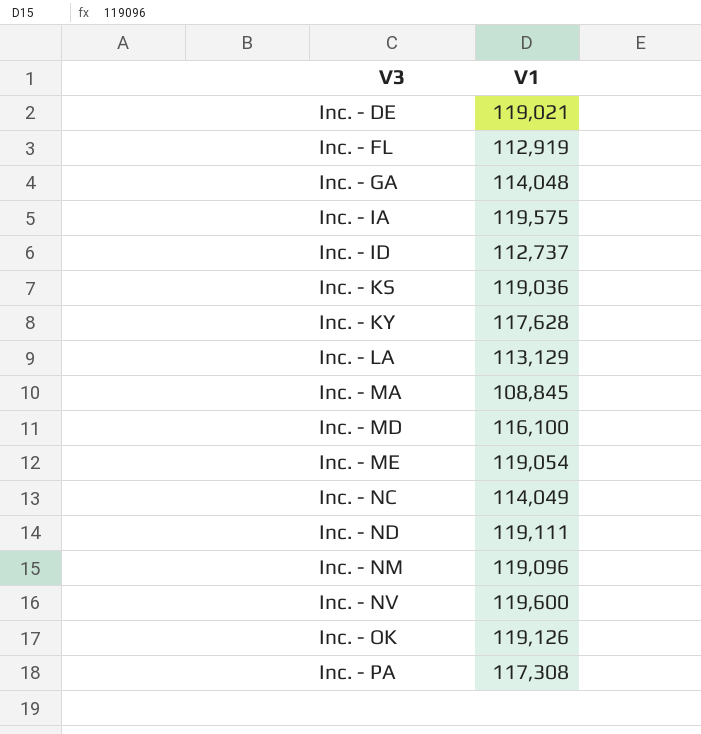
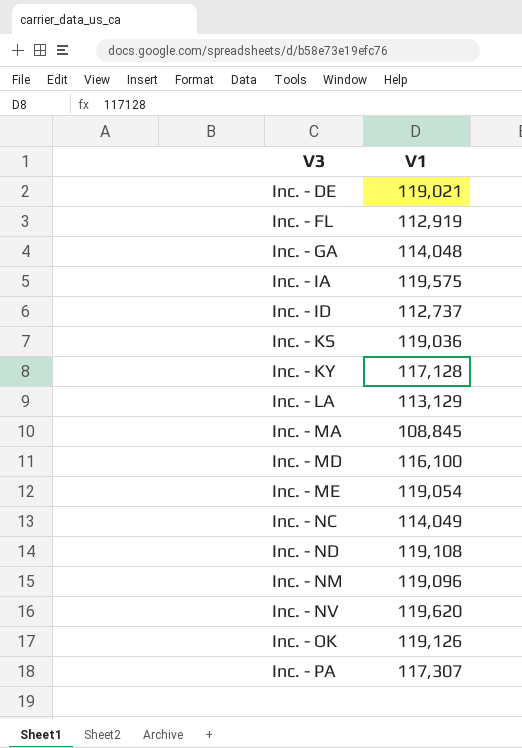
Inc. - KY | V1: 117,628 -> 117,128
Inc. - ND | V1: 119,111 -> 119,108
Inc. - NV | V1: 119,600 -> 119,620
Inc. - PA | V1: 117,308 -> 117,307

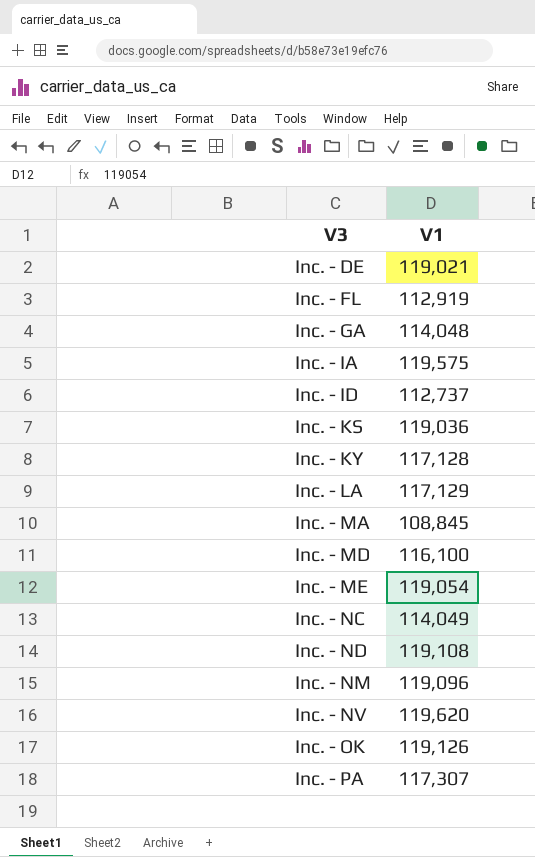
Inc. - LA | V1: 113,129 -> 117,129

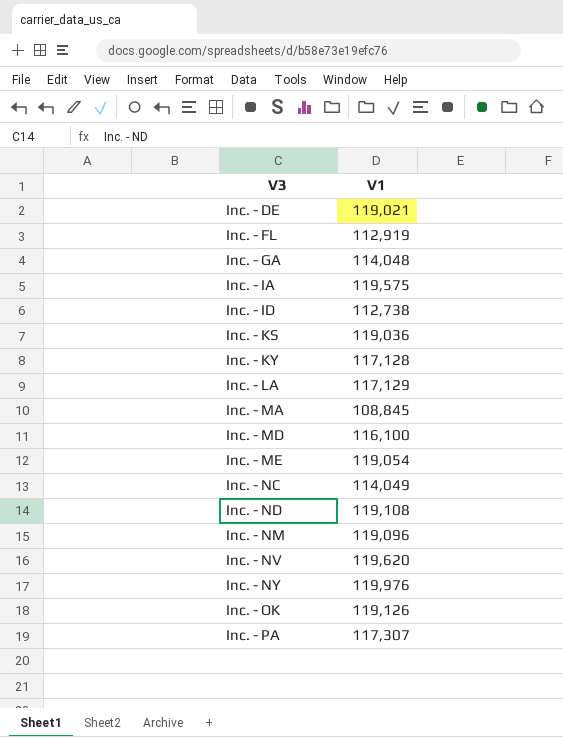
Inc. - ID | V1: 112,737 -> 112,738
row Inc. - NY: none -> 119,976

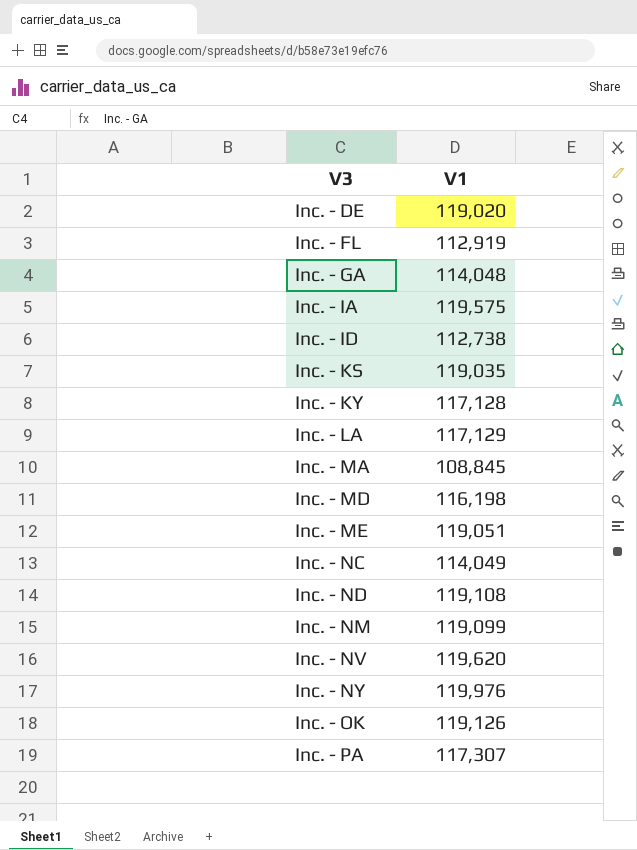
Inc. - DE | V1: 119,021 -> 119,020
Inc. - KS | V1: 119,036 -> 119,035
Inc. - MD | V1: 116,100 -> 116,198
Inc. - ME | V1: 119,054 -> 119,051
Inc. - NM | V1: 119,096 -> 119,099

